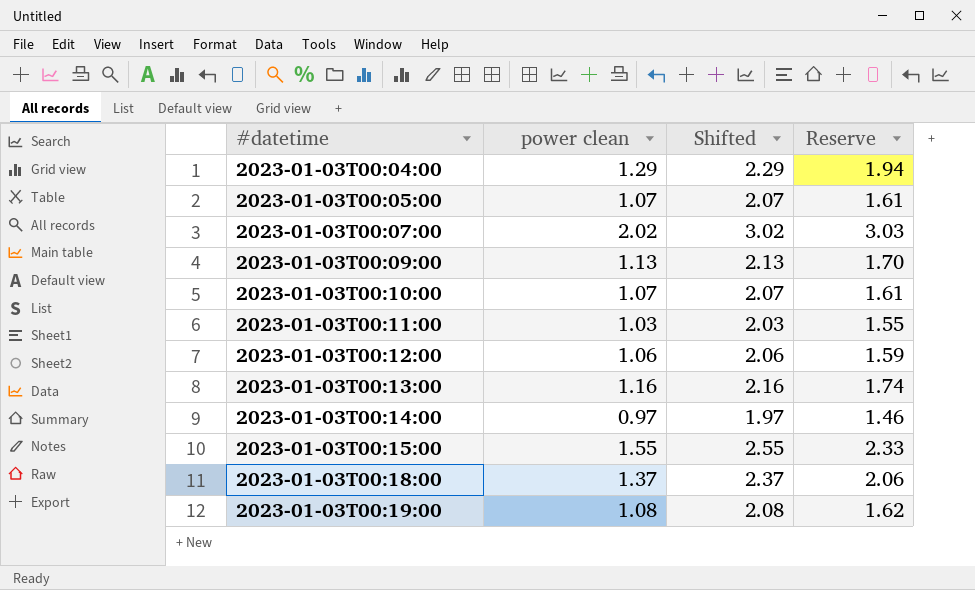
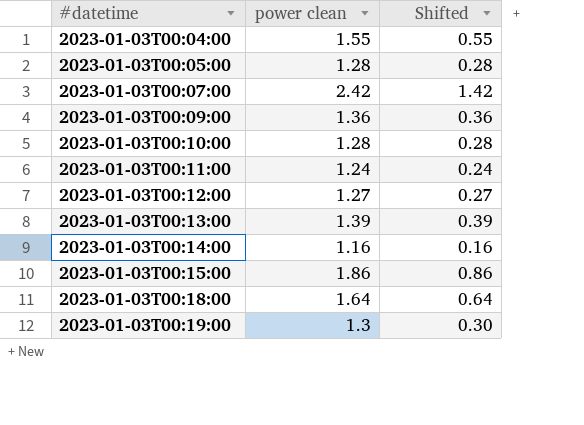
column Reserve | formula: [power clean] * 1.5 -> none
column Shifted | formula: [power clean] + 1 -> [power clean] - 1
2023-01-03T00:04:00 | power clean: 1.29 -> 1.55
2023-01-03T00:05:00 | power clean: 1.07 -> 1.28
2023-01-03T00:07:00 | power clean: 2.02 -> 2.42
2023-01-03T00:09:00 | power clean: 1.13 -> 1.36
2023-01-03T00:10:00 | power clean: 1.07 -> 1.28
2023-01-03T00:11:00 | power clean: 1.03 -> 1.24
2023-01-03T00:12:00 | power clean: 1.06 -> 1.27
2023-01-03T00:13:00 | power clean: 1.16 -> 1.39
2023-01-03T00:14:00 | power clean: 0.97 -> 1.16
2023-01-03T00:15:00 | power clean: 1.55 -> 1.86
2023-01-03T00:18:00 | power clean: 1.37 -> 1.64
2023-01-03T00:19:00 | power clean: 1.08 -> 1.3

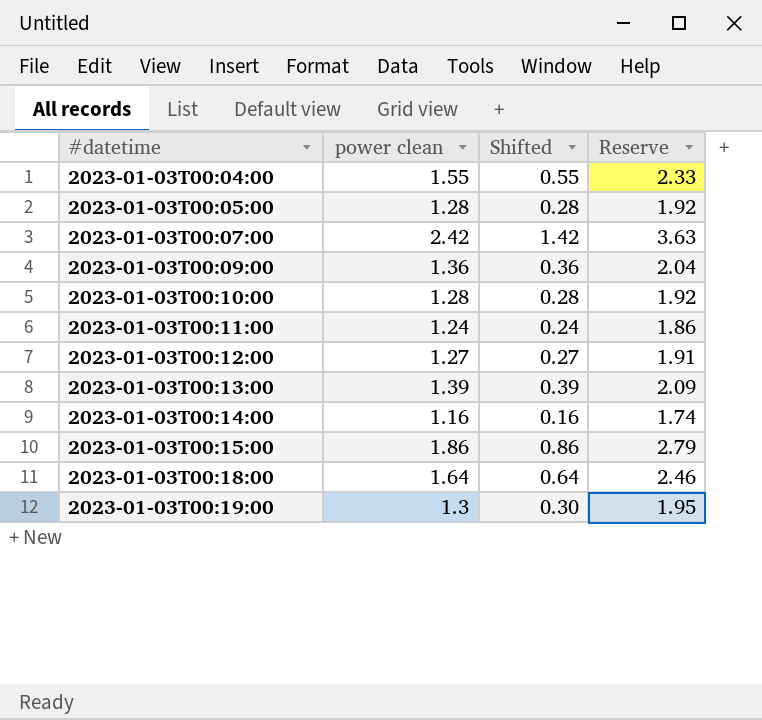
column Reserve | formula: none -> [power clean] * 1.5

